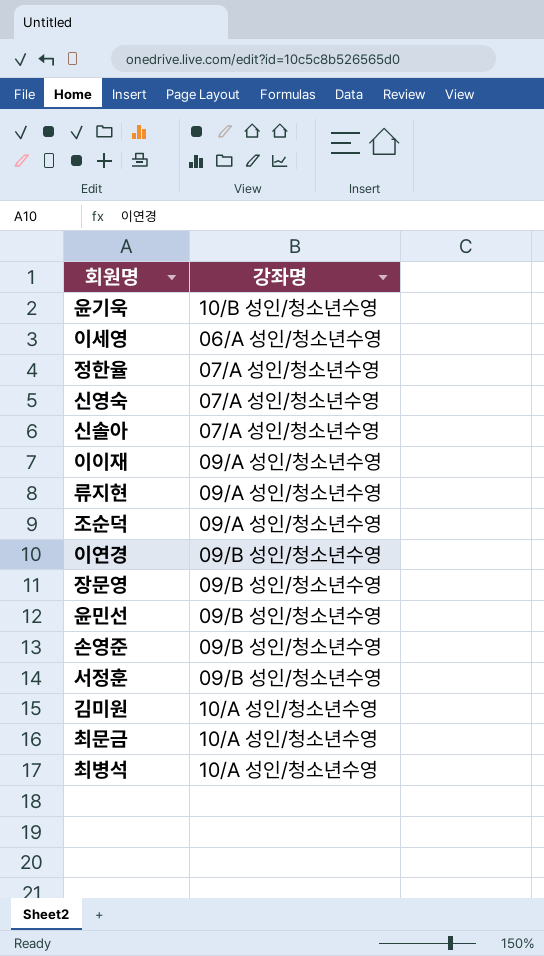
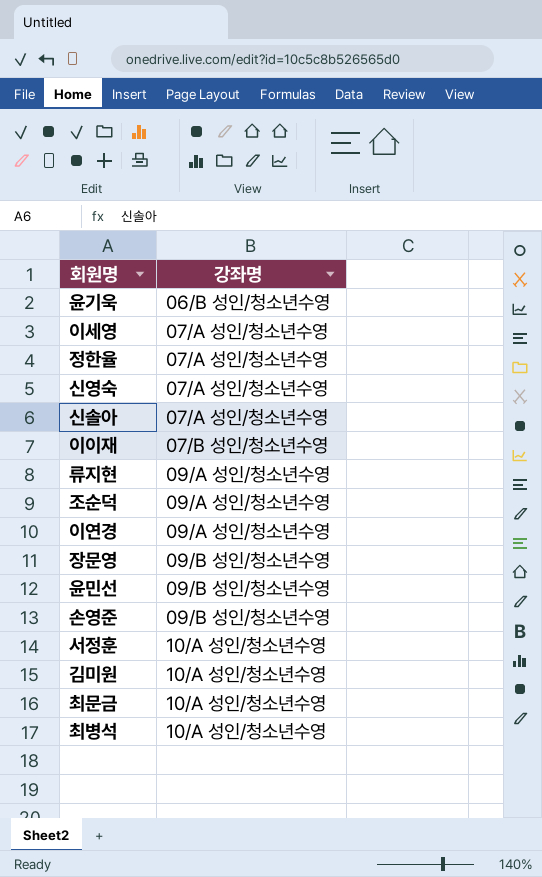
윤기욱 | 강좌명: 10/B 성인/청소년수영 -> 06/B 성인/청소년수영
이세영 | 강좌명: 06/A 성인/청소년수영 -> 07/A 성인/청소년수영
이이재 | 강좌명: 09/A 성인/청소년수영 -> 07/B 성인/청소년수영
이연경 | 강좌명: 09/B 성인/청소년수영 -> 09/A 성인/청소년수영
서정훈 | 강좌명: 09/B 성인/청소년수영 -> 10/A 성인/청소년수영

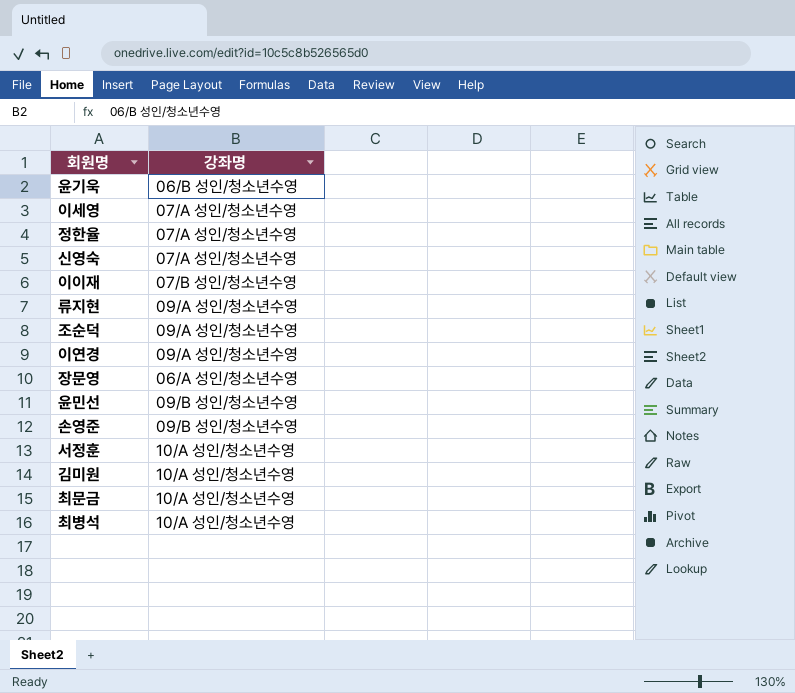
row 신솔아: 07/A 성인/청소년수영 -> none
장문영 | 강좌명: 09/B 성인/청소년수영 -> 06/A 성인/청소년수영

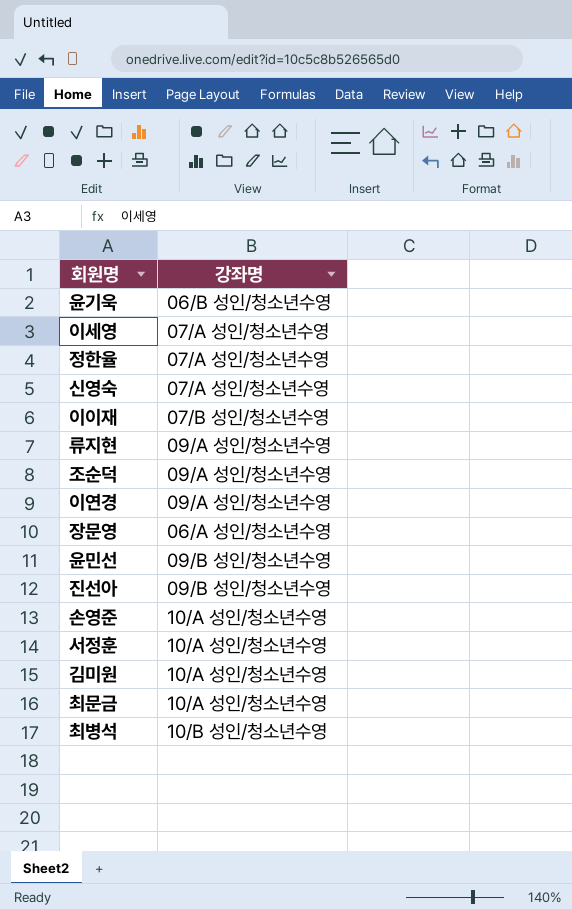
row 진선아: none -> 09/B 성인/청소년수영
손영준 | 강좌명: 09/B 성인/청소년수영 -> 10/A 성인/청소년수영
최병석 | 강좌명: 10/A 성인/청소년수영 -> 10/B 성인/청소년수영

